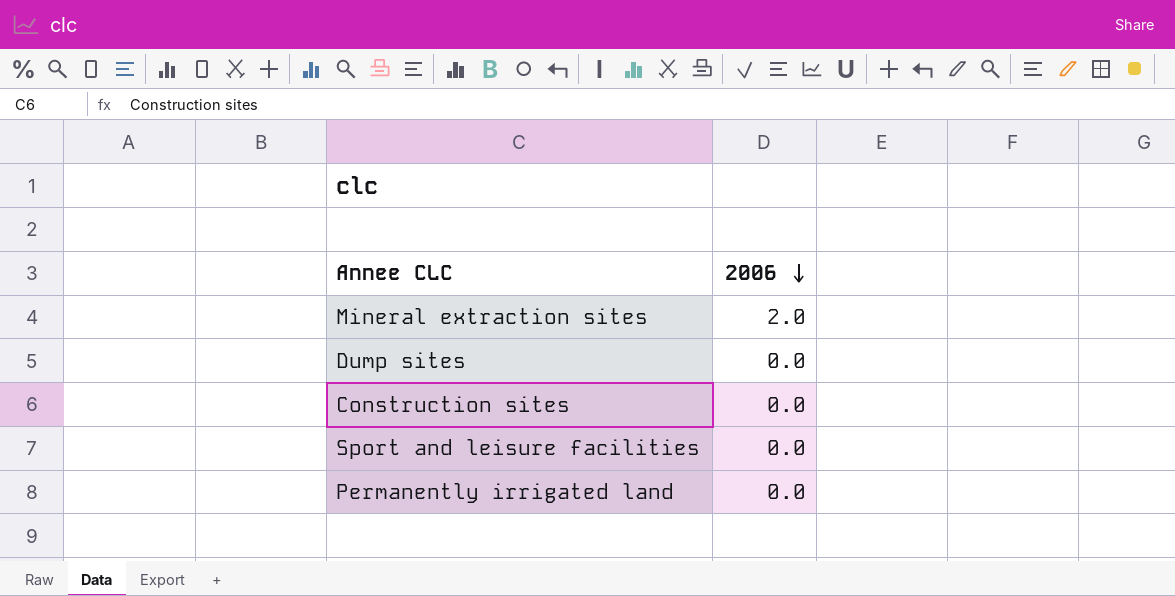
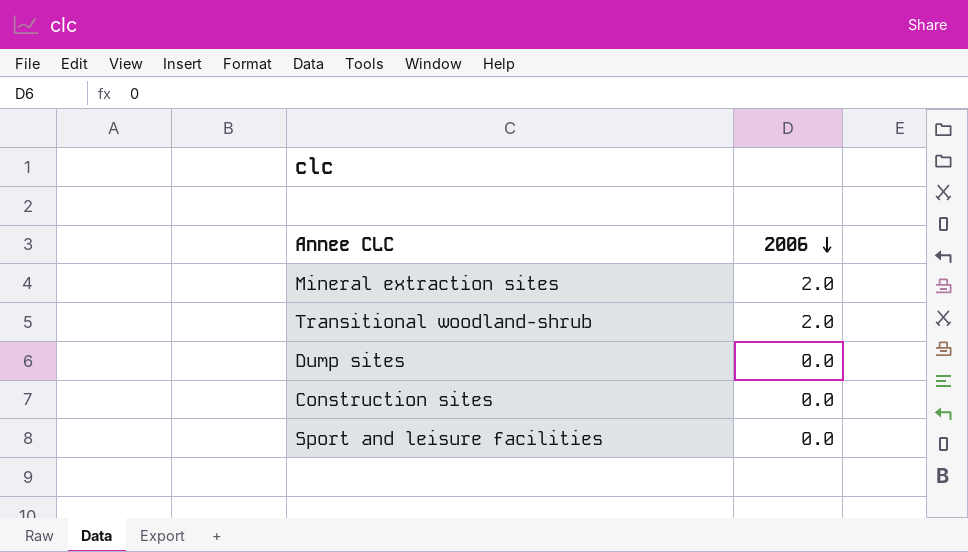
row Permanently irrigated land: 0.0 -> none
row Transitional woodland-shrub: none -> 2.0

